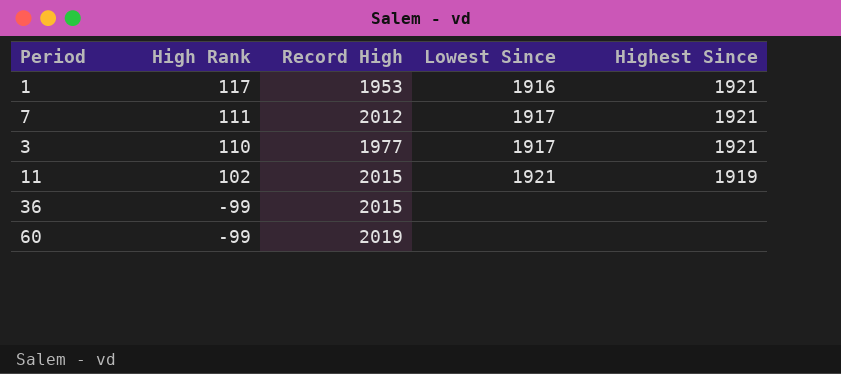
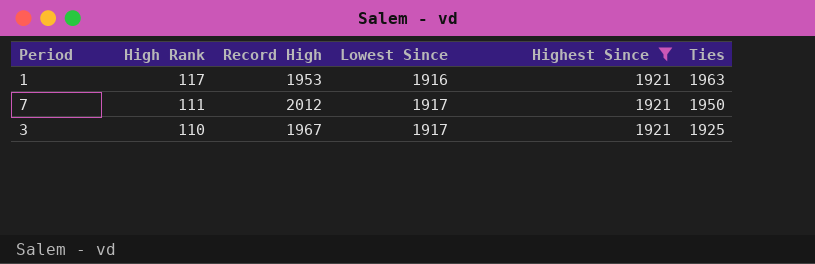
filter: none -> Highest Since = 1921
column Ties | position: none -> 6
3 | Record High: 1977 -> 1967

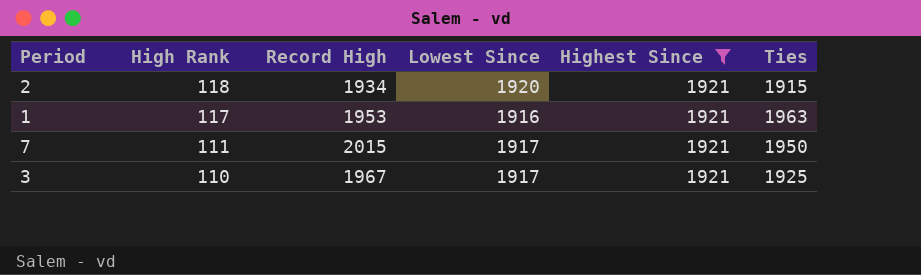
row 2: none -> 118 | 1934 | 1920 | 1921 | 1915
7 | Record High: 2012 -> 2015

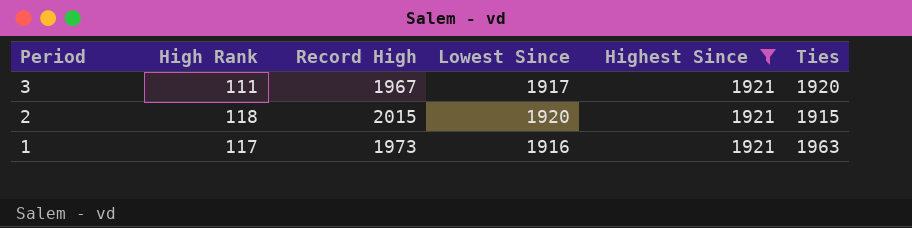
row order: High Rank descending -> Period descending
row 7: 111 | 2015 | 1917 | 1921 | 1950 -> none
3 | High Rank: 110 -> 111
3 | Ties: 1925 -> 1920
2 | Record High: 1934 -> 2015
1 | Record High: 1953 -> 1973

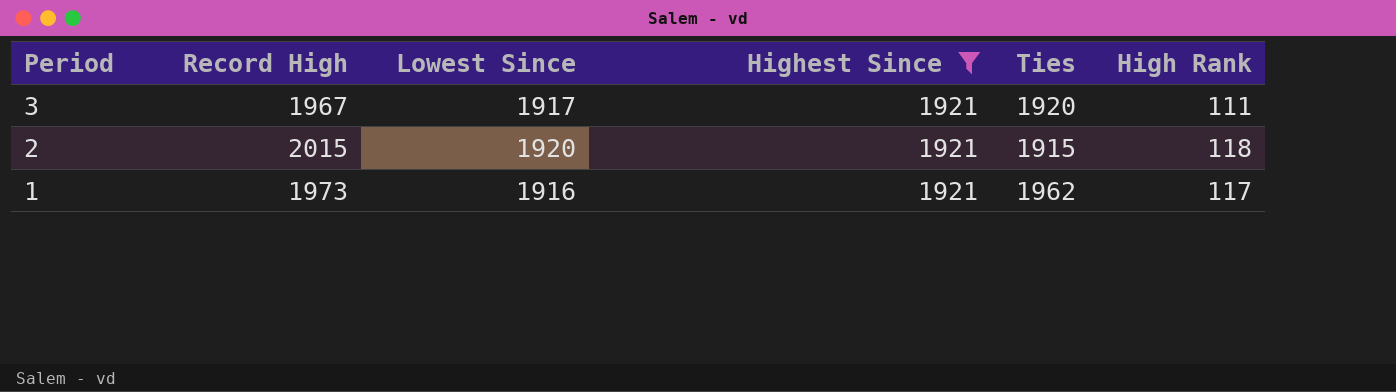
column High Rank | position: 2 -> 6
1 | Ties: 1963 -> 1962

